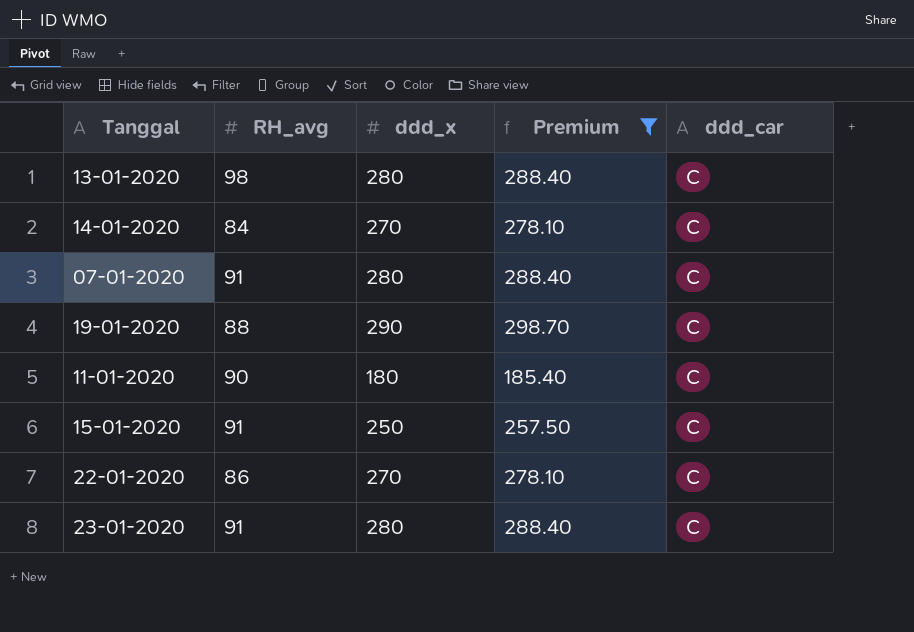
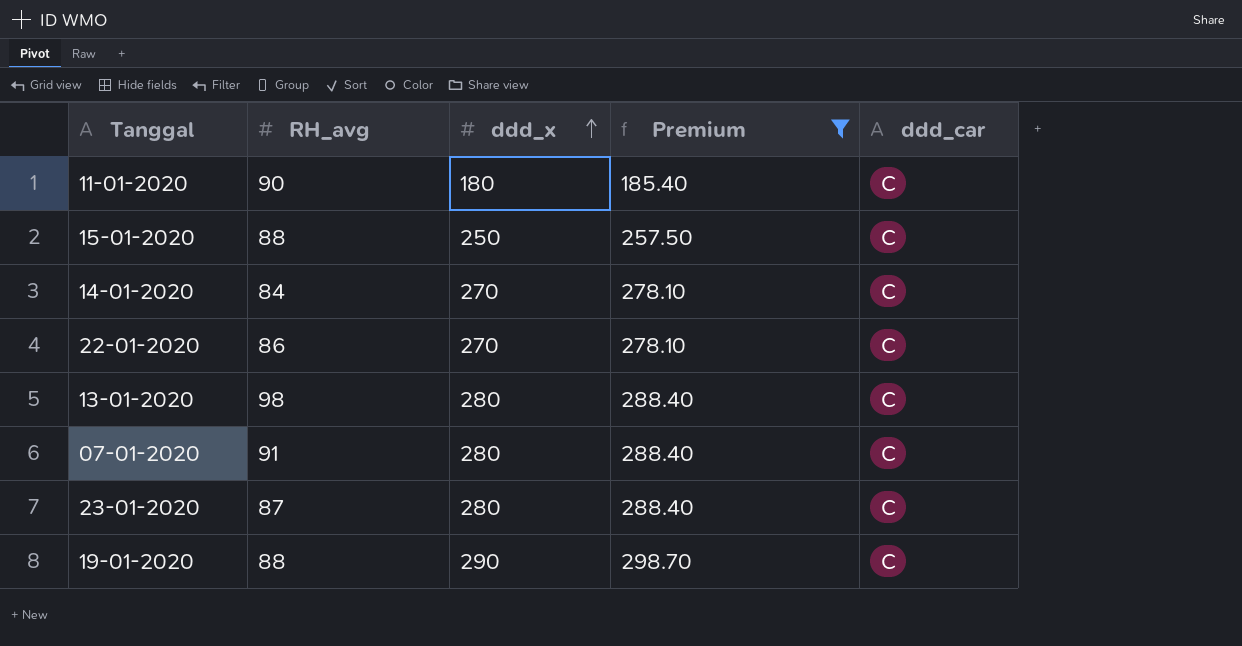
row order: none -> ddd_x ascending
15-01-2020 | RH_avg: 91 -> 88
23-01-2020 | RH_avg: 91 -> 87

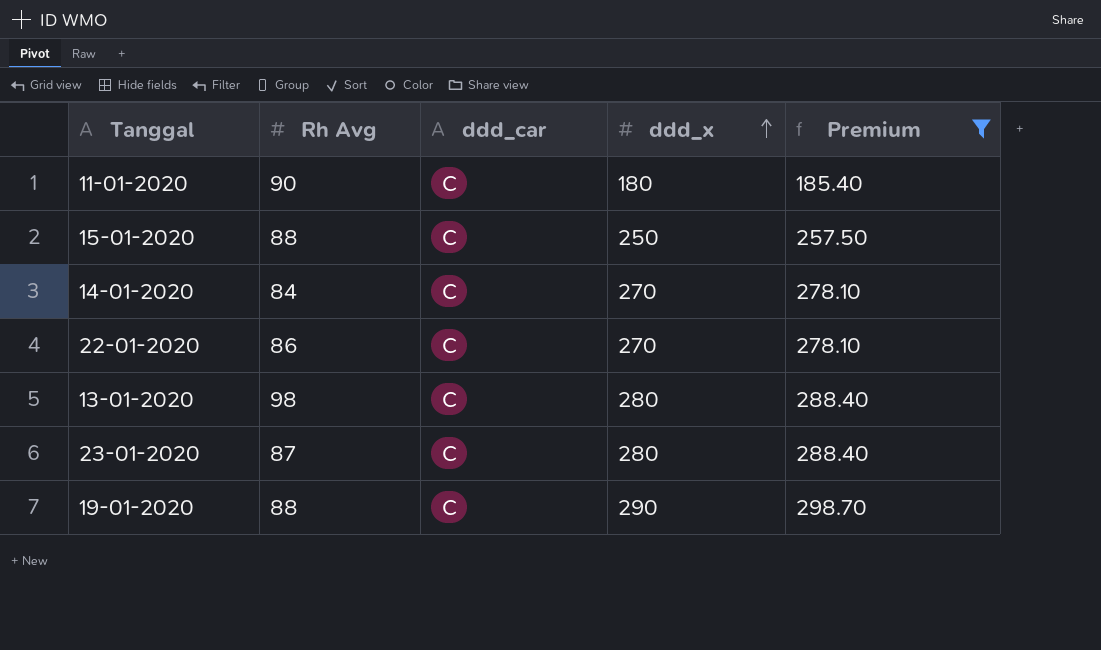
column name: RH_avg -> Rh Avg
column ddd_car | position: 5 -> 3
row 07-01-2020: 91 | 280 | 288.40 | C -> none

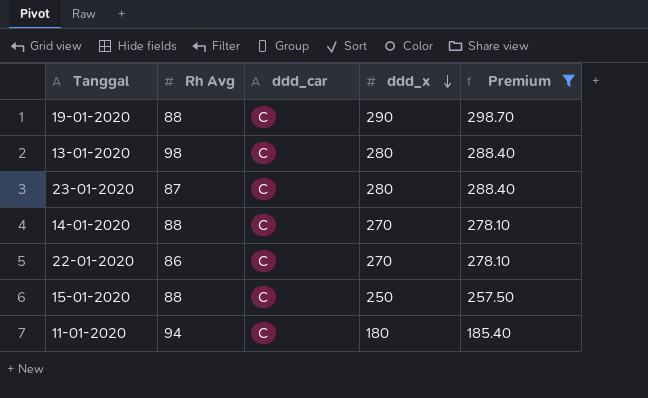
row order: ddd_x ascending -> ddd_x descending
14-01-2020 | Rh Avg: 84 -> 88
11-01-2020 | Rh Avg: 90 -> 94

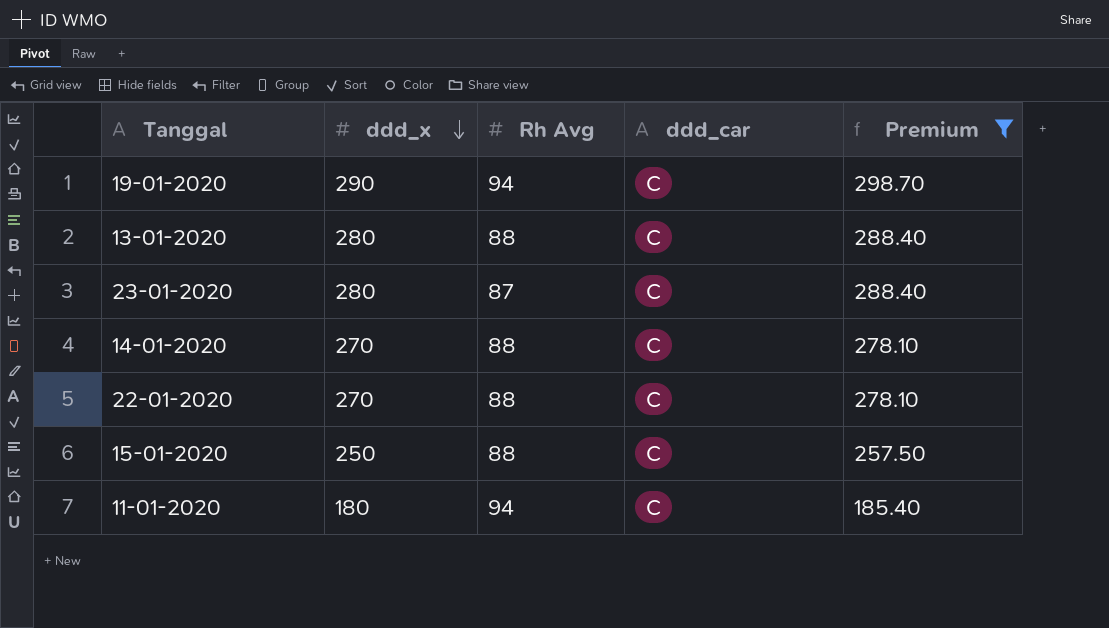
column ddd_x | position: 4 -> 2
19-01-2020 | Rh Avg: 88 -> 94
13-01-2020 | Rh Avg: 98 -> 88
22-01-2020 | Rh Avg: 86 -> 88

